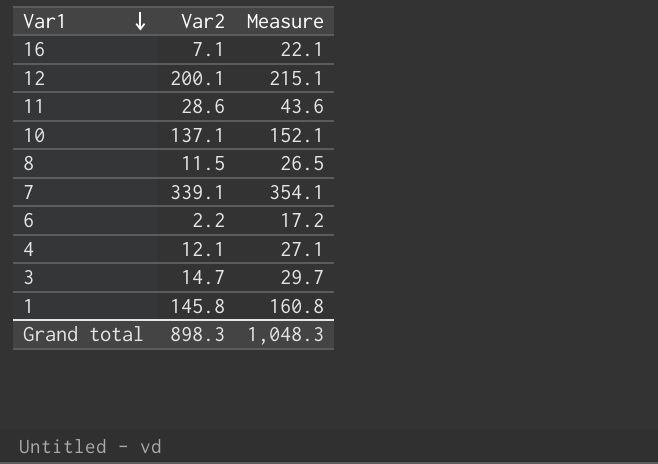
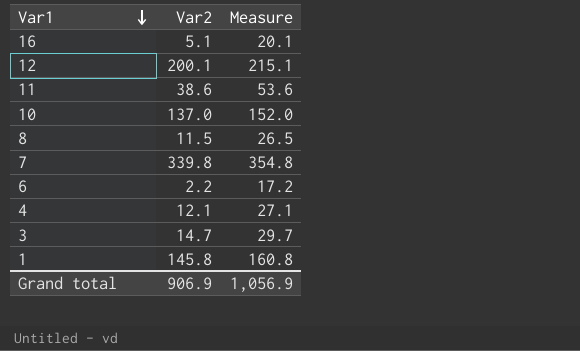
16 | Var2: 7.1 -> 5.1
16 | Measure: 22.1 -> 20.1
11 | Var2: 28.6 -> 38.6
11 | Measure: 43.6 -> 53.6
10 | Var2: 137.1 -> 137.0
10 | Measure: 152.1 -> 152.0
7 | Var2: 339.1 -> 339.8
7 | Measure: 354.1 -> 354.8
Grand total | Var2: 898.3 -> 906.9
Grand total | Measure: 1,048.3 -> 1,056.9

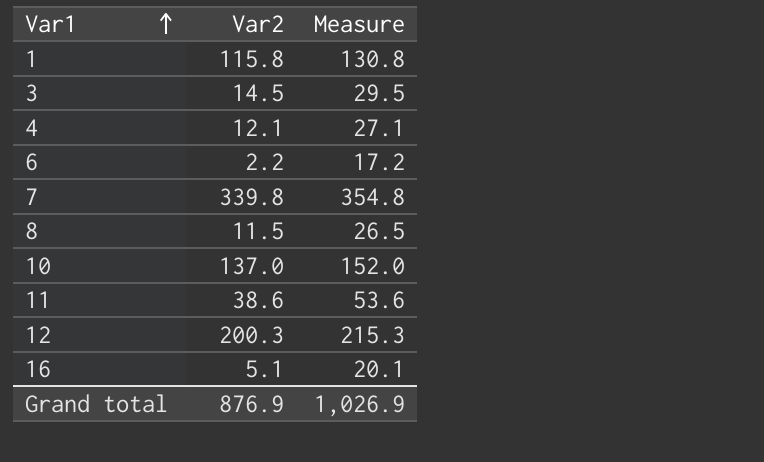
row order: Var1 descending -> Var1 ascending
1 | Var2: 145.8 -> 115.8
1 | Measure: 160.8 -> 130.8
3 | Var2: 14.7 -> 14.5
3 | Measure: 29.7 -> 29.5
12 | Var2: 200.1 -> 200.3
12 | Measure: 215.1 -> 215.3
Grand total | Var2: 906.9 -> 876.9
Grand total | Measure: 1,056.9 -> 1,026.9

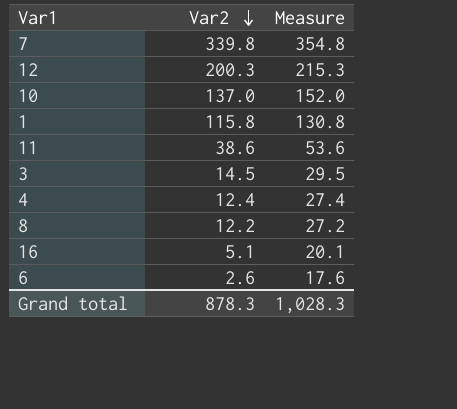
row order: Var1 ascending -> Var2 descending
4 | Var2: 12.1 -> 12.4
4 | Measure: 27.1 -> 27.4
8 | Var2: 11.5 -> 12.2
8 | Measure: 26.5 -> 27.2
6 | Var2: 2.2 -> 2.6
6 | Measure: 17.2 -> 17.6
Grand total | Var2: 876.9 -> 878.3
Grand total | Measure: 1,026.9 -> 1,028.3

